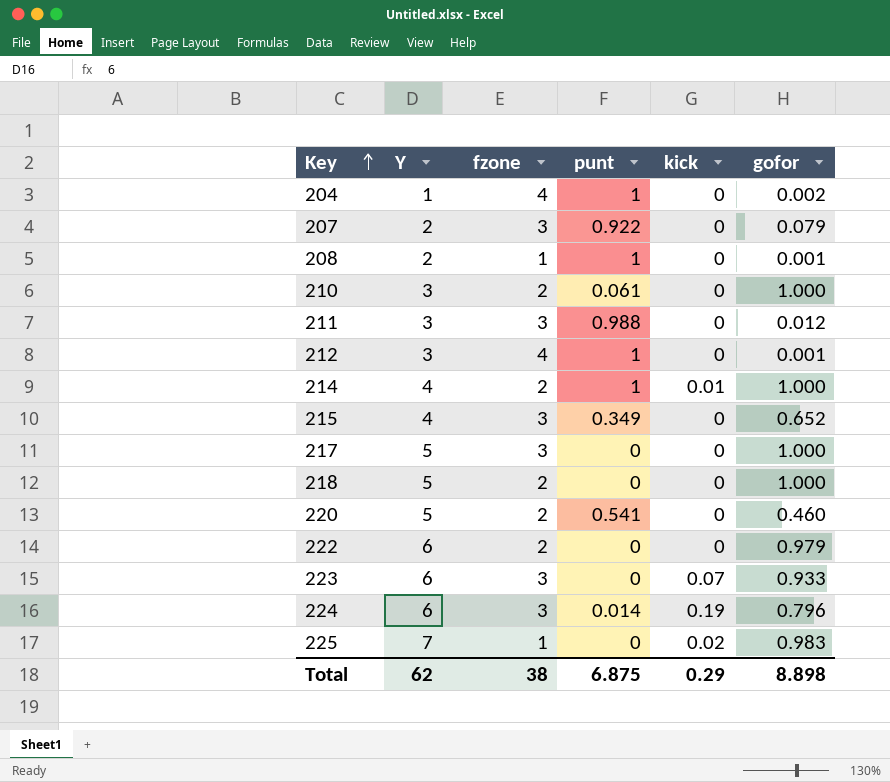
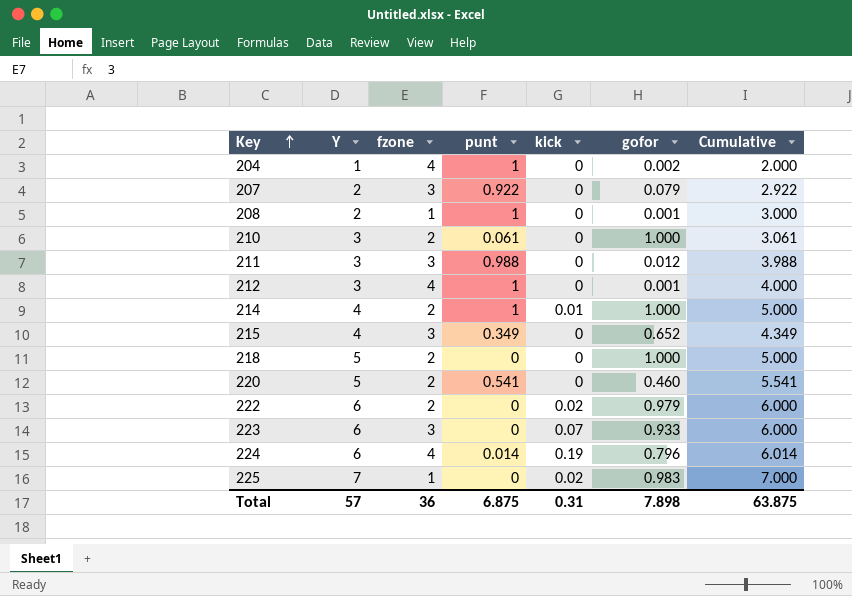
column Cumulative | formula: none -> [Y] + [punt]
row 217: 5 | 3 | 0 | 0 | 1.000 -> none
222 | kick: 0 -> 0.02
224 | fzone: 3 -> 4
Total | Y: 62 -> 57
Total | fzone: 38 -> 36
Total | kick: 0.29 -> 0.31
Total | gofor: 8.898 -> 7.898

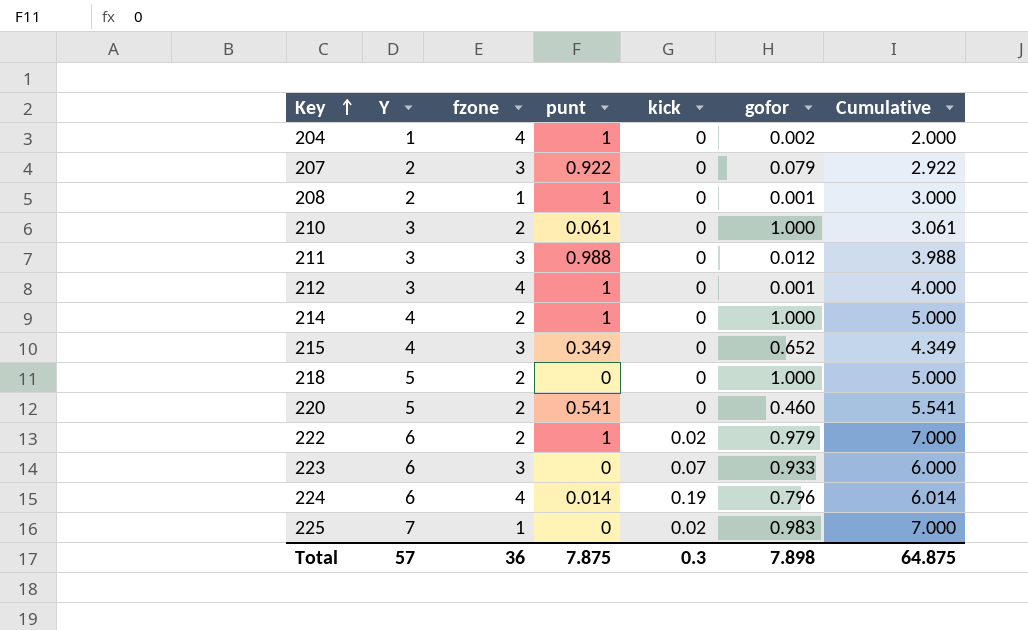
214 | kick: 0.01 -> 0
222 | punt: 0 -> 1
222 | Cumulative: 6.000 -> 7.000
Total | punt: 6.875 -> 7.875
Total | kick: 0.31 -> 0.3
Total | Cumulative: 63.875 -> 64.875

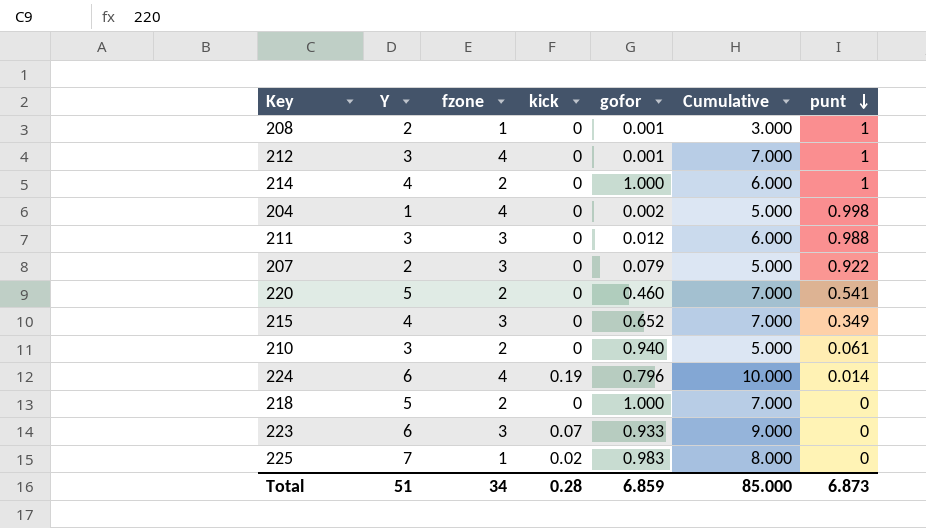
row order: Key ascending -> punt descending
column Cumulative | formula: [Y] + [punt] -> [Y] + [fzone]
column punt | position: 4 -> 7
row 222: 6 | 2 | 1 | 0.02 | 0.979 | 7.000 -> none
204 | punt: 1 -> 0.998
210 | gofor: 1.000 -> 0.940
Total | Y: 57 -> 51
Total | fzone: 36 -> 34
Total | kick: 0.3 -> 0.28
Total | gofor: 7.898 -> 6.859
Total | Cumulative: 64.875 -> 85.000
Total | punt: 7.875 -> 6.873

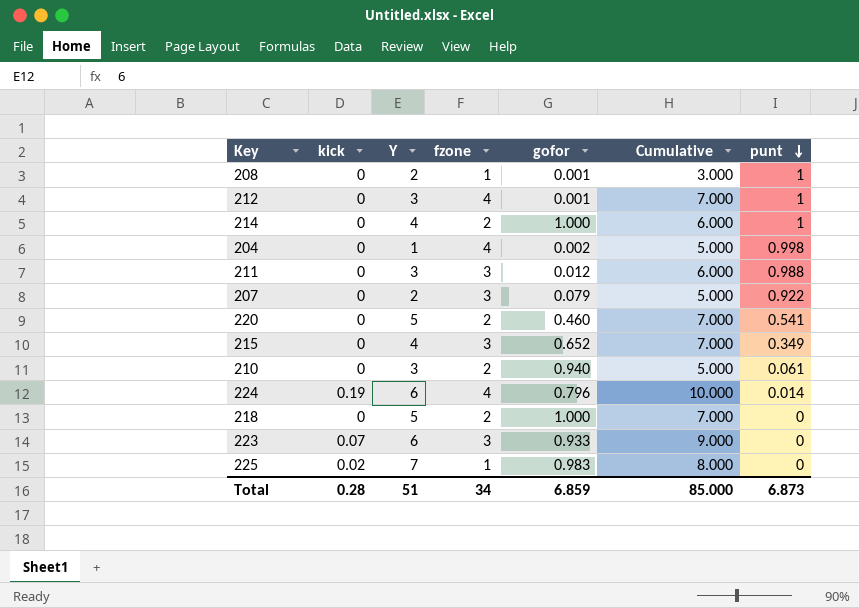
column kick | position: 4 -> 2

